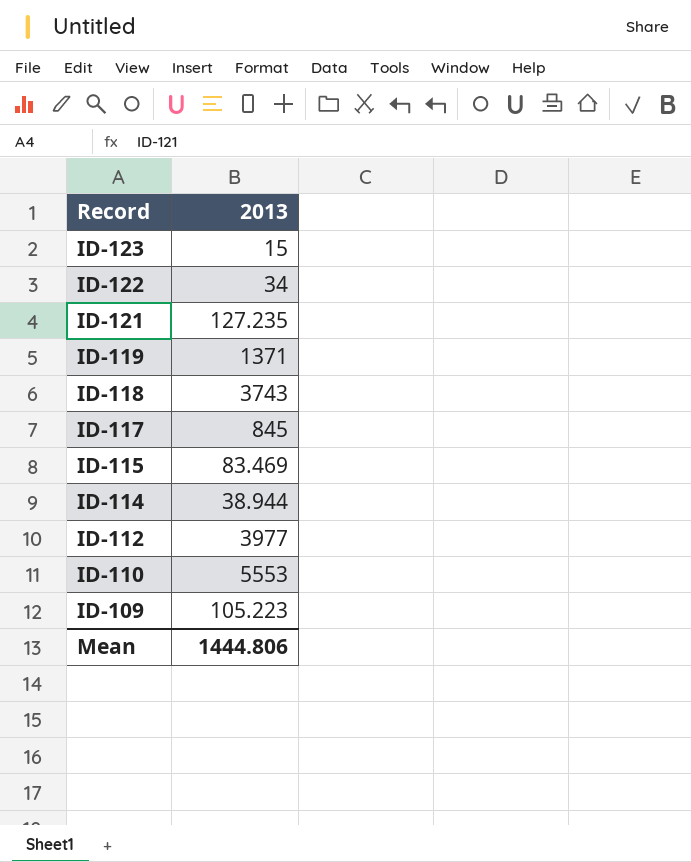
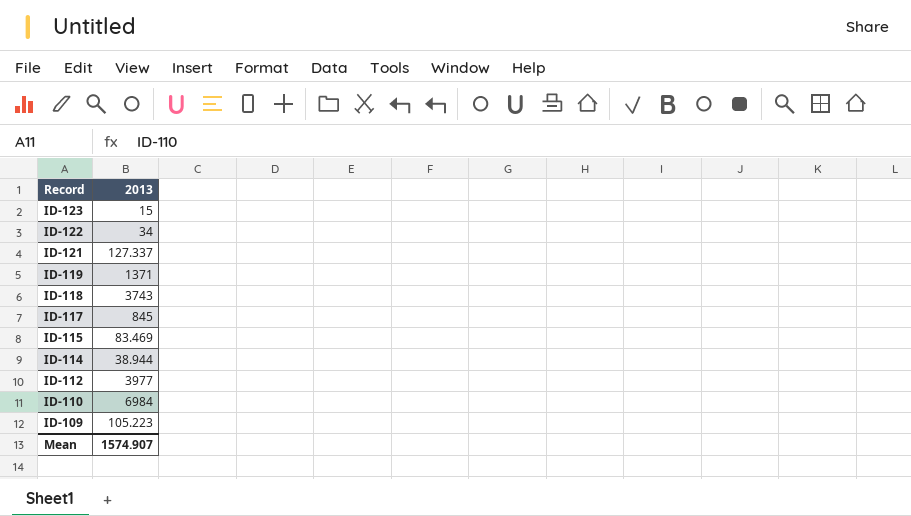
ID-121 | 2013: 127.235 -> 127.337
ID-110 | 2013: 5553 -> 6984
Mean | 2013: 1444.806 -> 1574.907

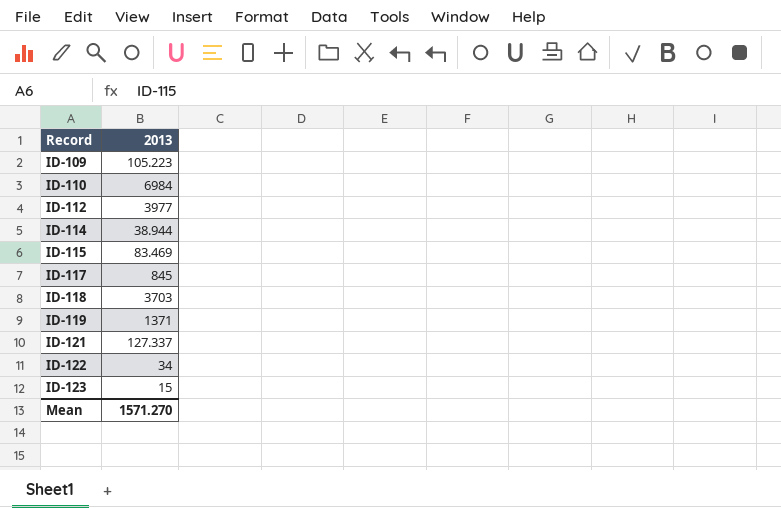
row order: Record descending -> Record ascending
ID-118 | 2013: 3743 -> 3703
Mean | 2013: 1574.907 -> 1571.270

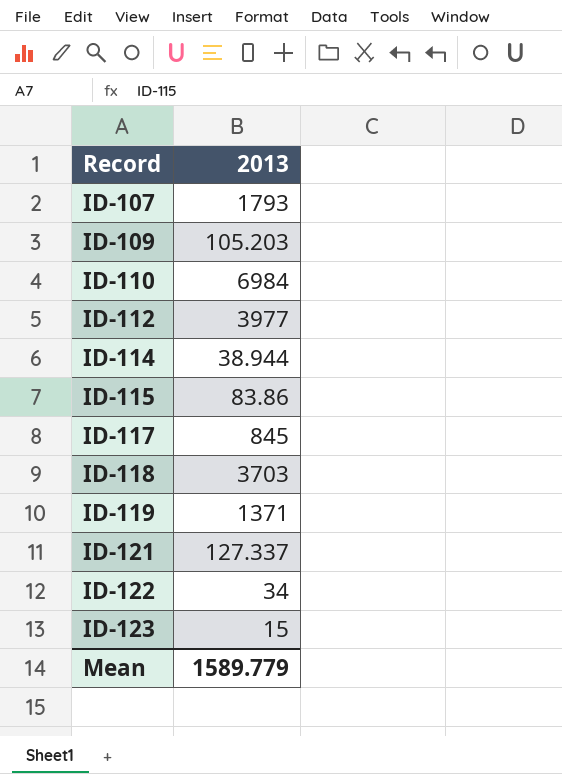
row ID-107: none -> 1793
ID-109 | 2013: 105.223 -> 105.203
ID-115 | 2013: 83.469 -> 83.86
Mean | 2013: 1571.270 -> 1589.779

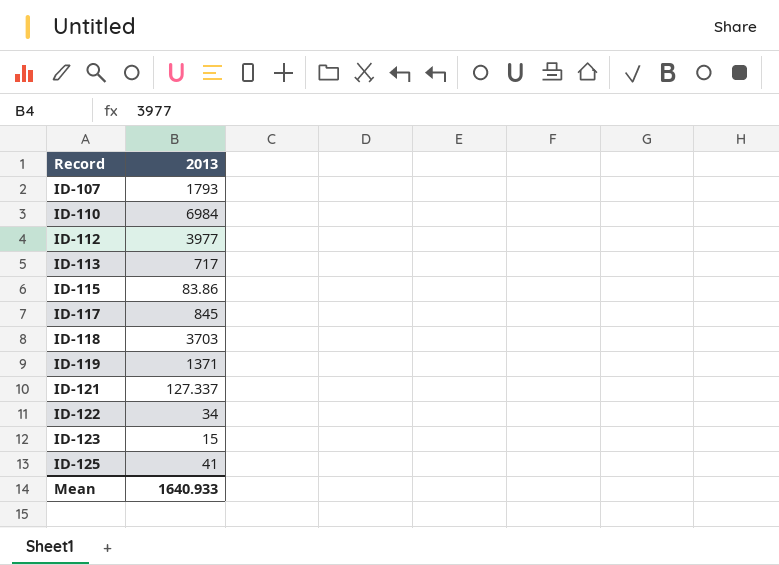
row ID-109: 105.203 -> none
row ID-114: 38.944 -> none
row ID-113: none -> 717
row ID-125: none -> 41
Mean | 2013: 1589.779 -> 1640.933

